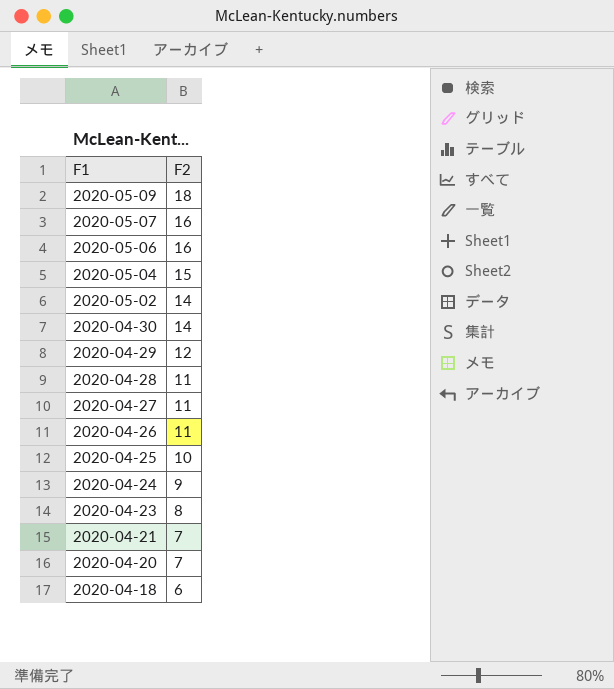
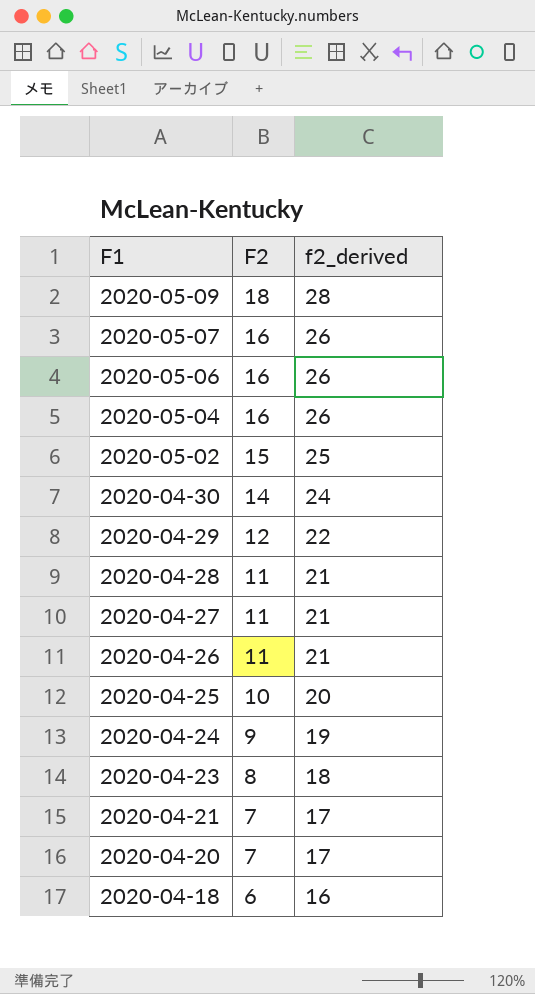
column f2_derived | formula: none -> [F2] + 10
2020-05-04 | F2: 15 -> 16
2020-05-02 | F2: 14 -> 15

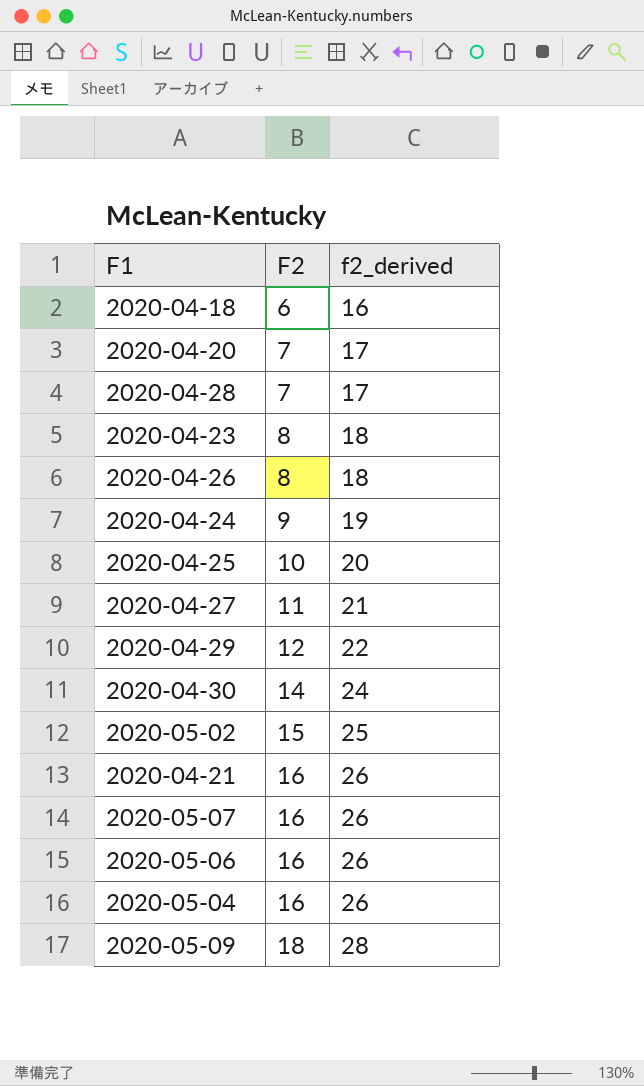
row order: F1 descending -> F2 ascending
2020-04-28 | F2: 11 -> 7
2020-04-28 | f2_derived: 21 -> 17
2020-04-26 | F2: 11 -> 8
2020-04-26 | f2_derived: 21 -> 18
2020-04-21 | F2: 7 -> 16
2020-04-21 | f2_derived: 17 -> 26

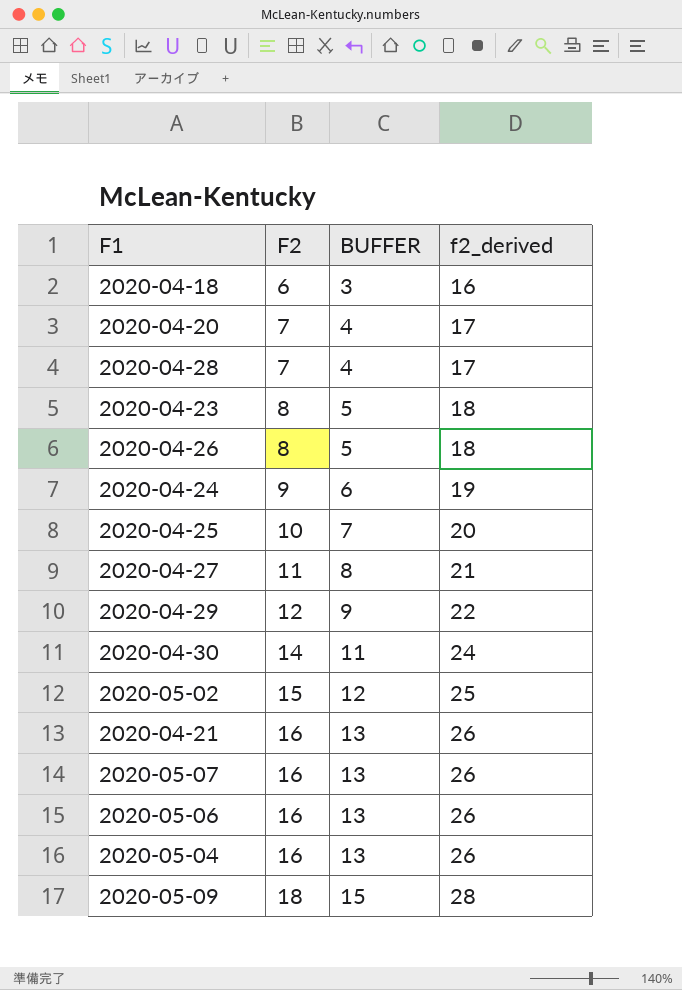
column BUFFER | formula: none -> [F2] - 3

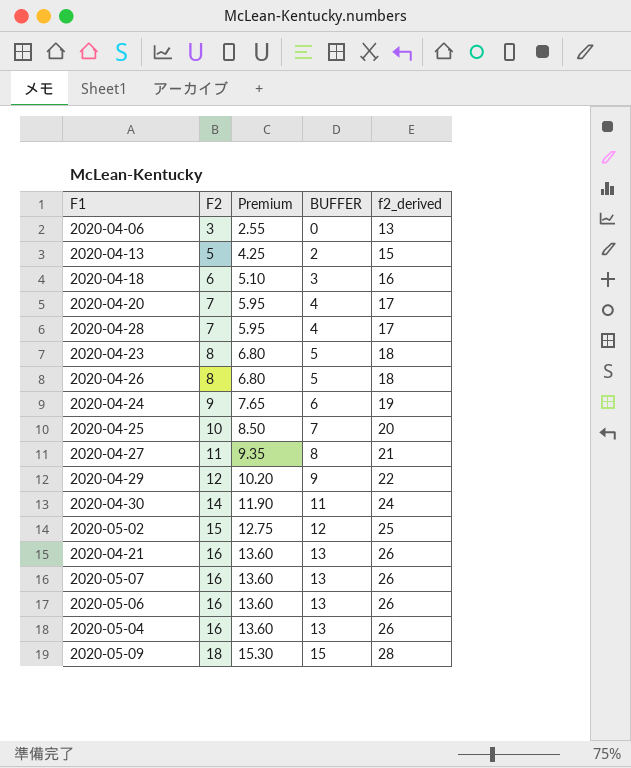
column Premium | formula: none -> [F2] * 0.85
row 2020-04-06: none -> 3 | 2.55 | 0 | 13
row 2020-04-13: none -> 5 | 4.25 | 2 | 15

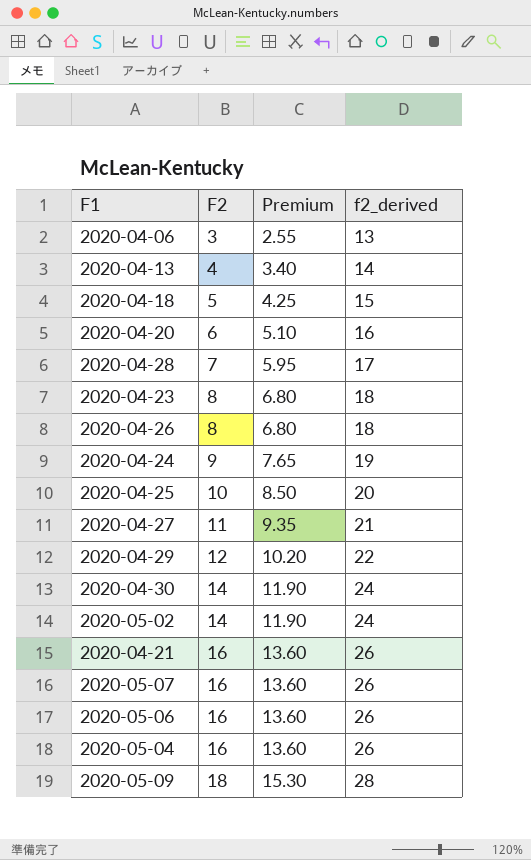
column BUFFER | formula: [F2] - 3 -> none
2020-04-13 | F2: 5 -> 4
2020-04-13 | Premium: 4.25 -> 3.40
2020-04-13 | f2_derived: 15 -> 14
2020-04-18 | F2: 6 -> 5
2020-04-18 | Premium: 5.10 -> 4.25
2020-04-18 | f2_derived: 16 -> 15
2020-04-20 | F2: 7 -> 6
2020-04-20 | Premium: 5.95 -> 5.10
2020-04-20 | f2_derived: 17 -> 16
2020-05-02 | F2: 15 -> 14
2020-05-02 | Premium: 12.75 -> 11.90
2020-05-02 | f2_derived: 25 -> 24

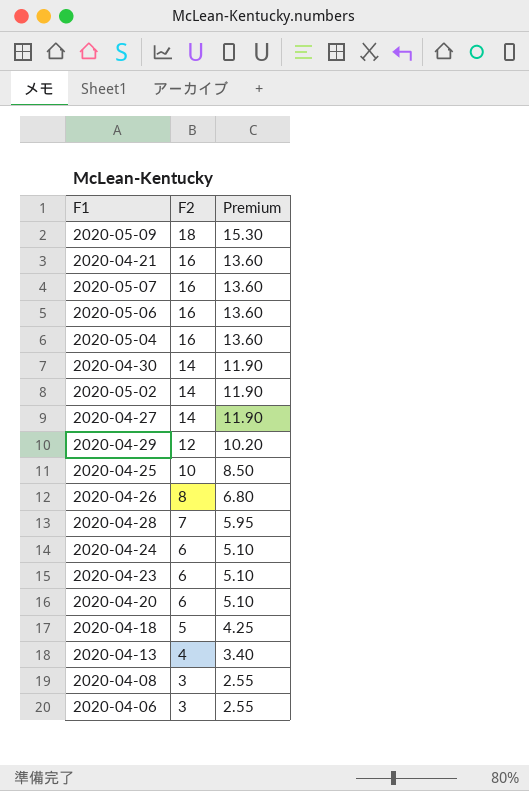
row order: F2 ascending -> F2 descending
column f2_derived | formula: [F2] + 10 -> none
2020-04-27 | F2: 11 -> 14
2020-04-27 | Premium: 9.35 -> 11.90
2020-04-24 | F2: 9 -> 6
2020-04-24 | Premium: 7.65 -> 5.10
2020-04-23 | F2: 8 -> 6
2020-04-23 | Premium: 6.80 -> 5.10
row 2020-04-08: none -> 3 | 2.55

